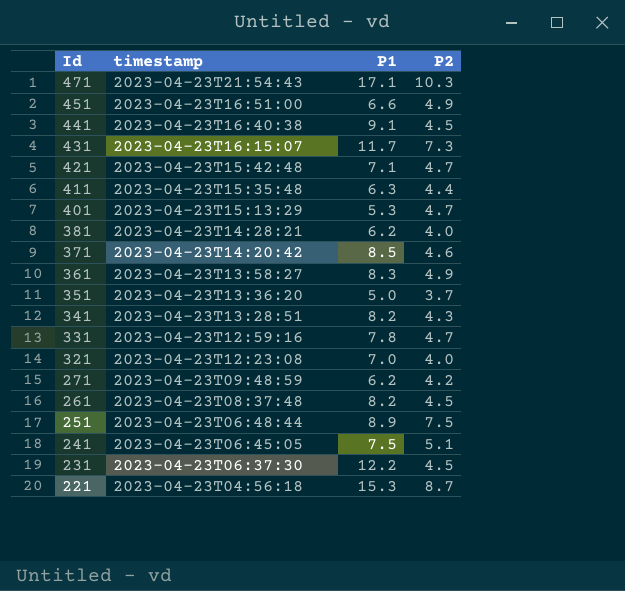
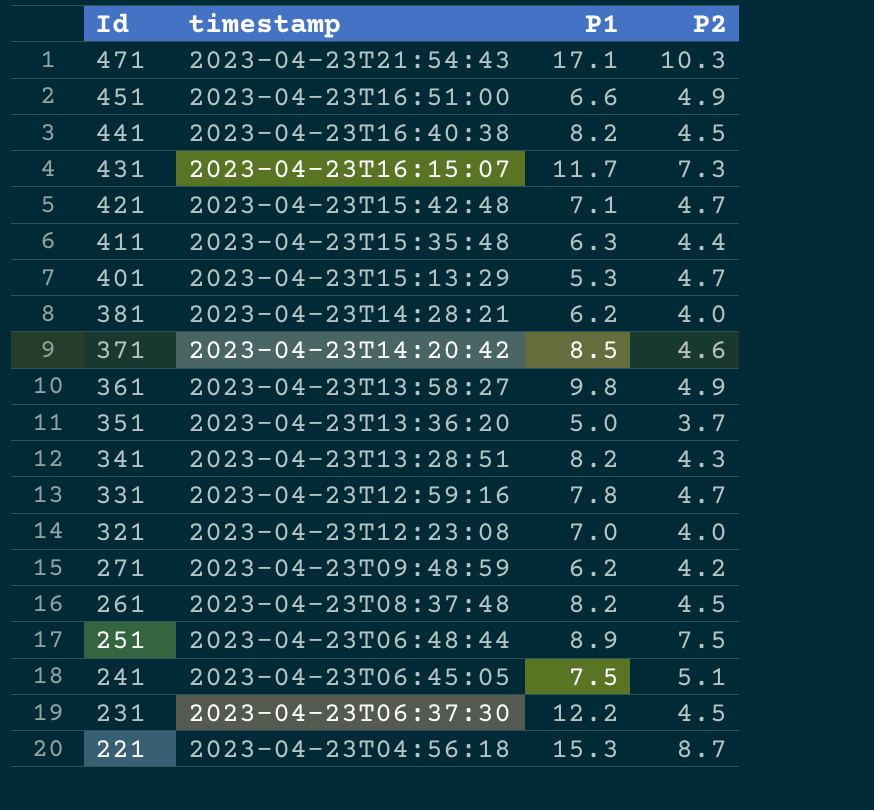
441 | P1: 9.1 -> 8.2
361 | P1: 8.3 -> 9.8

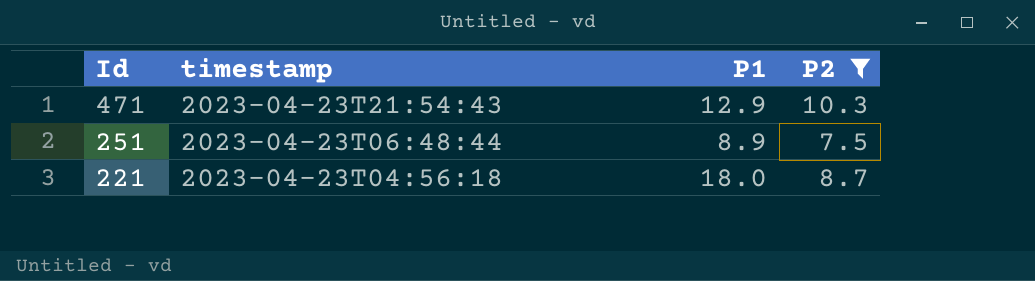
filter: none -> P2 >= 7.5
471 | P1: 17.1 -> 12.9
221 | P1: 15.3 -> 18.0

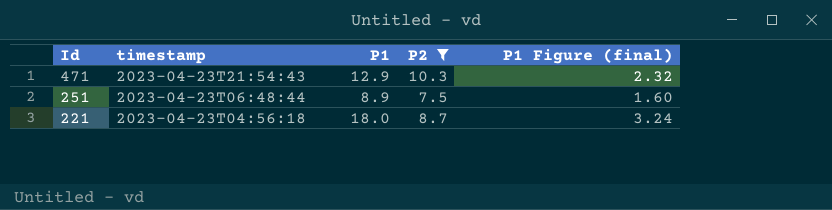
column P1 Figure (final) | formula: none -> [P1] * 0.18

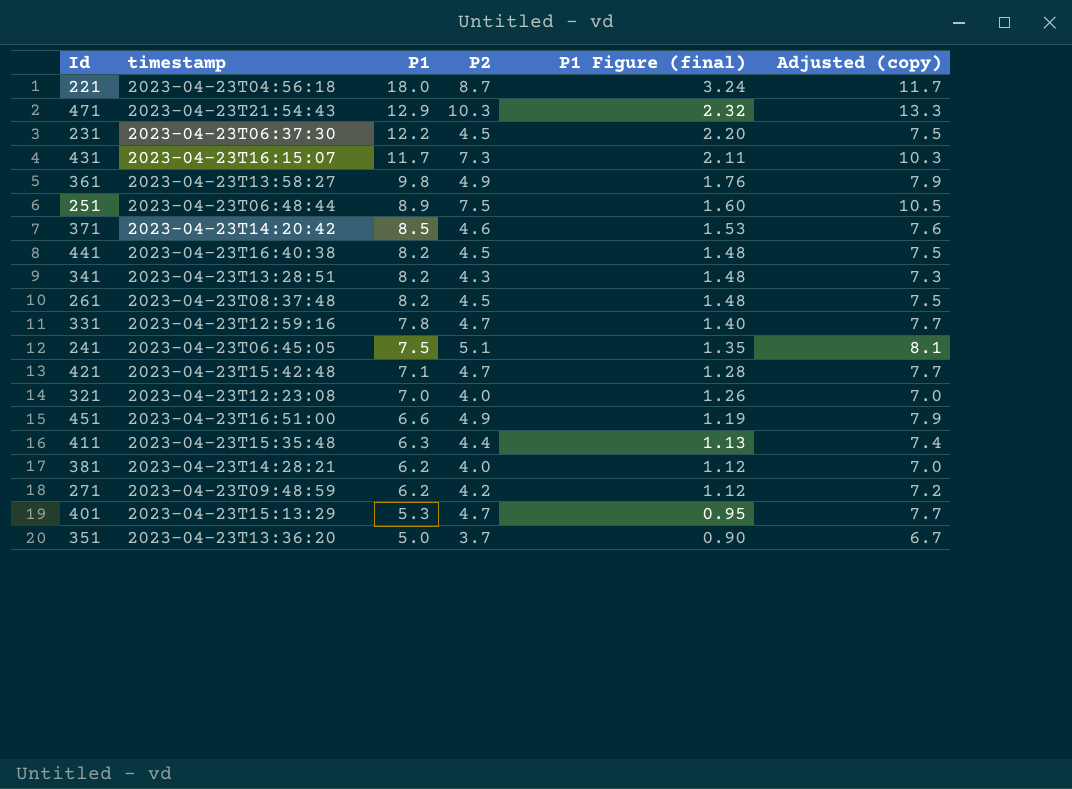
filter: P2 >= 7.5 -> none
row order: Id descending -> P1 descending
column Adjusted (copy) | formula: none -> [P2] + 3

